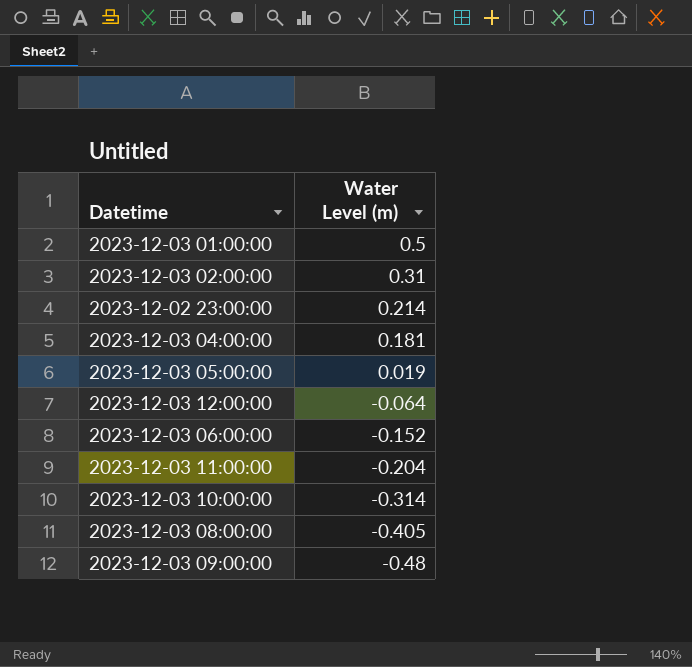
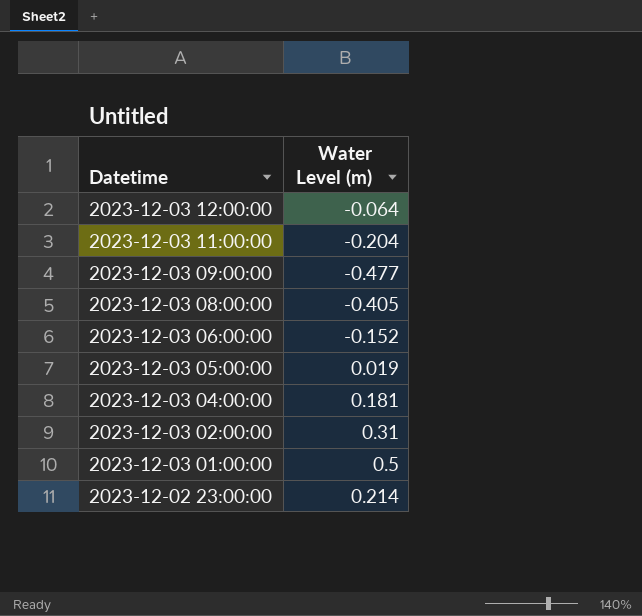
row order: Water Level (m) descending -> Datetime descending
row 2023-12-03 10:00:00: -0.314 -> none
2023-12-03 09:00:00 | Water Level (m): -0.48 -> -0.477

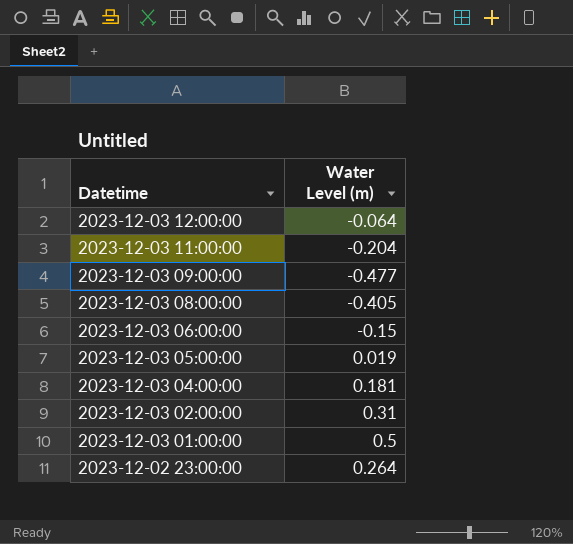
2023-12-03 06:00:00 | Water Level (m): -0.152 -> -0.15
2023-12-02 23:00:00 | Water Level (m): 0.214 -> 0.264

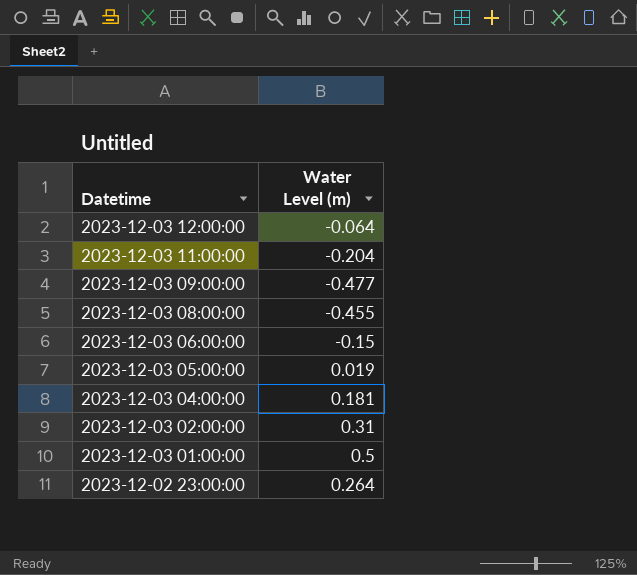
2023-12-03 08:00:00 | Water Level (m): -0.405 -> -0.455

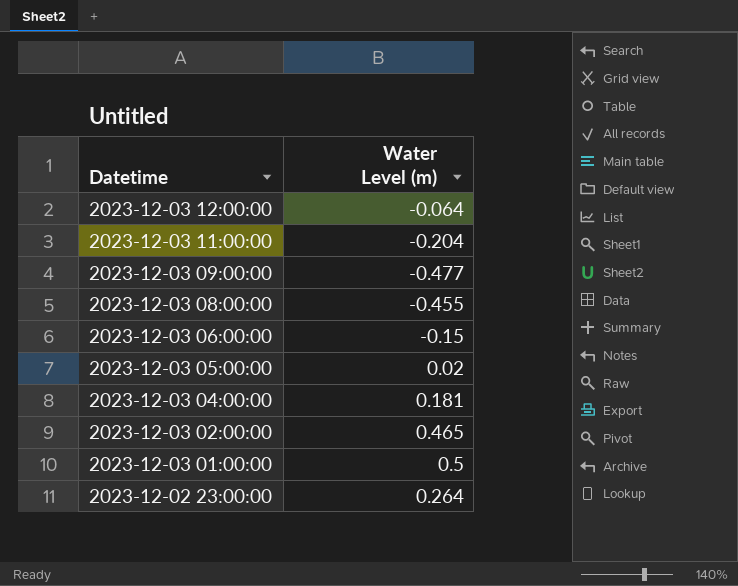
2023-12-03 05:00:00 | Water Level (m): 0.019 -> 0.02
2023-12-03 02:00:00 | Water Level (m): 0.31 -> 0.465

